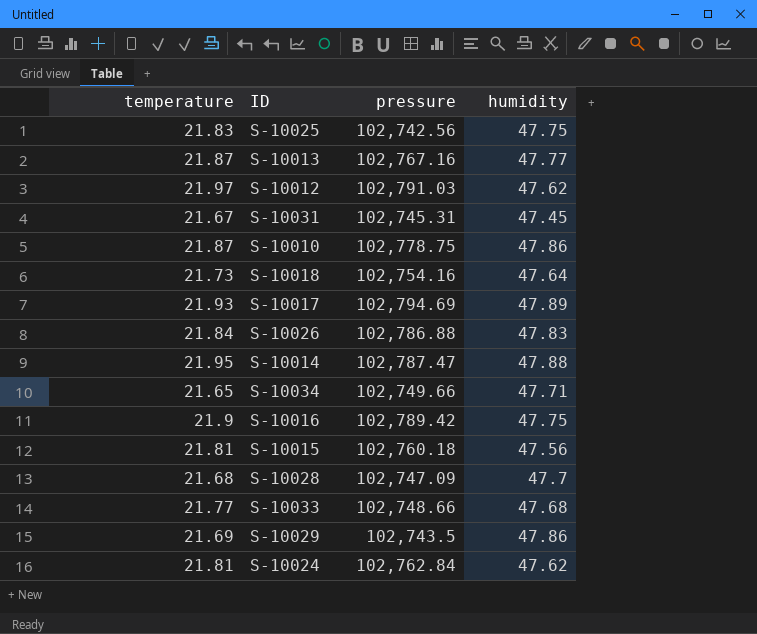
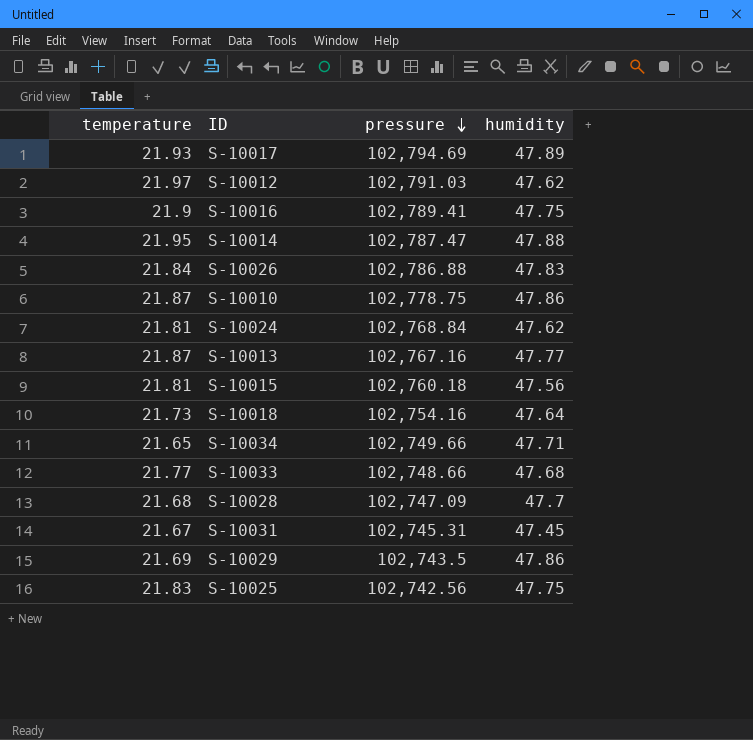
row order: none -> pressure descending
S-10016 | pressure: 102,789.42 -> 102,789.41
S-10024 | pressure: 102,762.84 -> 102,768.84

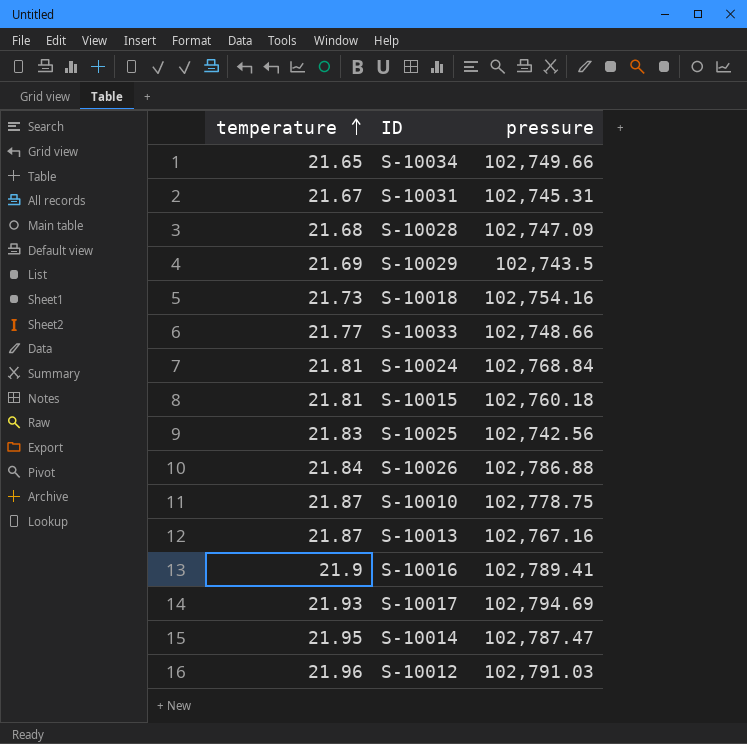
row order: pressure descending -> temperature ascending
column humidity | position: 4 -> none
S-10012 | temperature: 21.97 -> 21.96

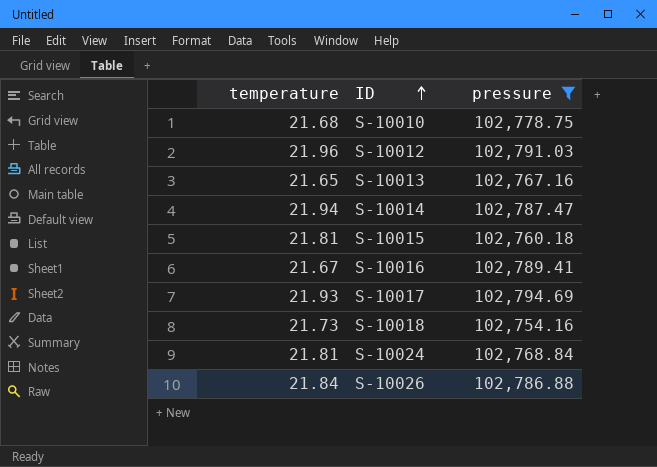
filter: none -> pressure >= 102,754.16
row order: temperature ascending -> ID ascending
S-10010 | temperature: 21.87 -> 21.68
S-10013 | temperature: 21.87 -> 21.65
S-10014 | temperature: 21.95 -> 21.94
S-10016 | temperature: 21.9 -> 21.67

